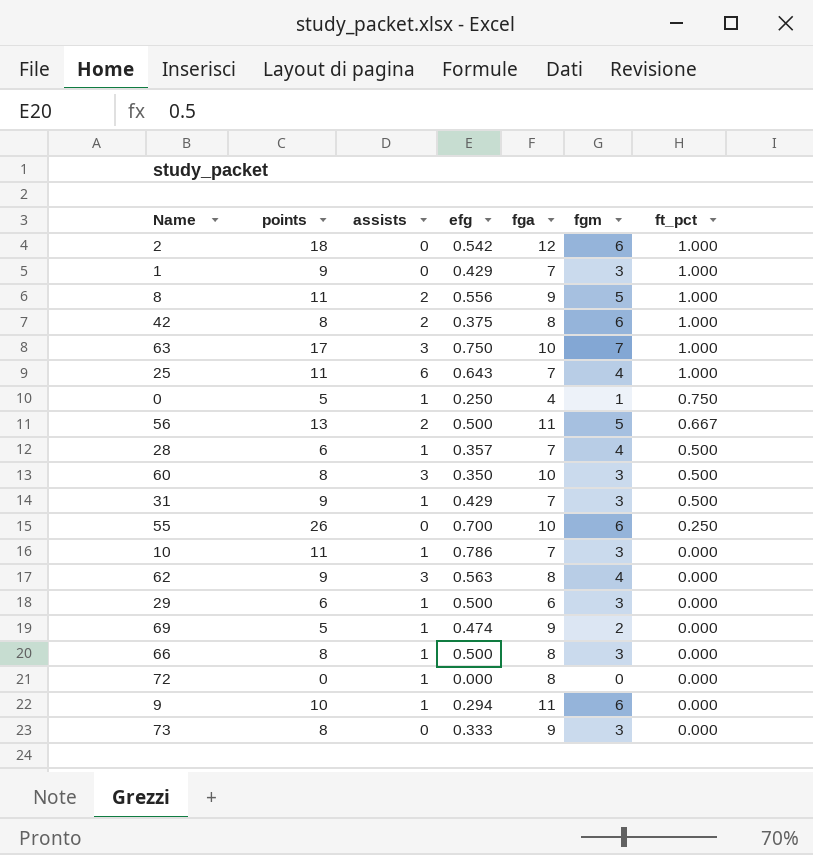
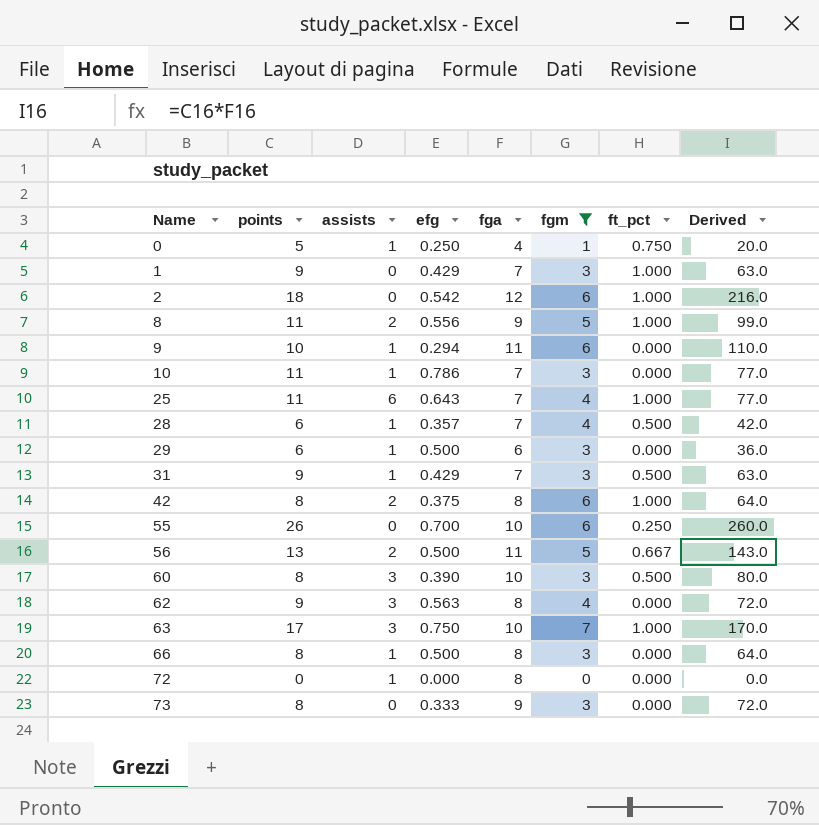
filter: none -> fgm != 2
row order: ft_pct descending -> Name ascending
column Derived | formula: none -> [points] * [fga]
60 | efg: 0.350 -> 0.390

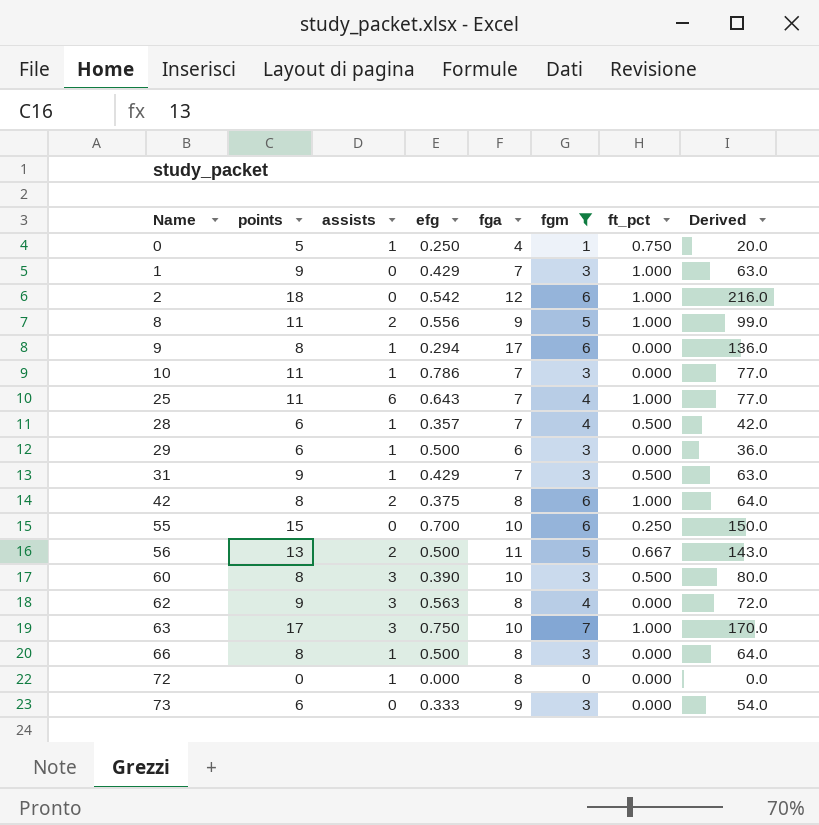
9 | points: 10 -> 8
9 | fga: 11 -> 17
9 | Derived: 110.0 -> 136.0
55 | points: 26 -> 15
55 | Derived: 260.0 -> 150.0
73 | points: 8 -> 6
73 | Derived: 72.0 -> 54.0

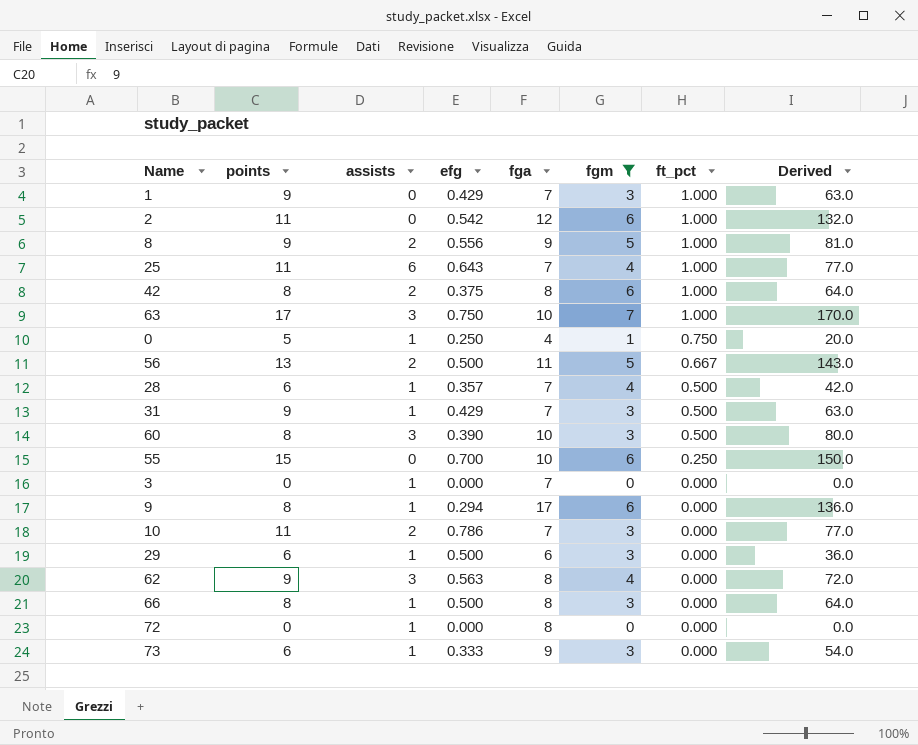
row order: Name ascending -> ft_pct descending
2 | points: 18 -> 11
2 | Derived: 216.0 -> 132.0
8 | points: 11 -> 9
8 | Derived: 99.0 -> 81.0
row 3: none -> 0 | 1 | 0.000 | 7 | 0 | 0.000 | 0.0
10 | assists: 1 -> 2
73 | assists: 0 -> 1

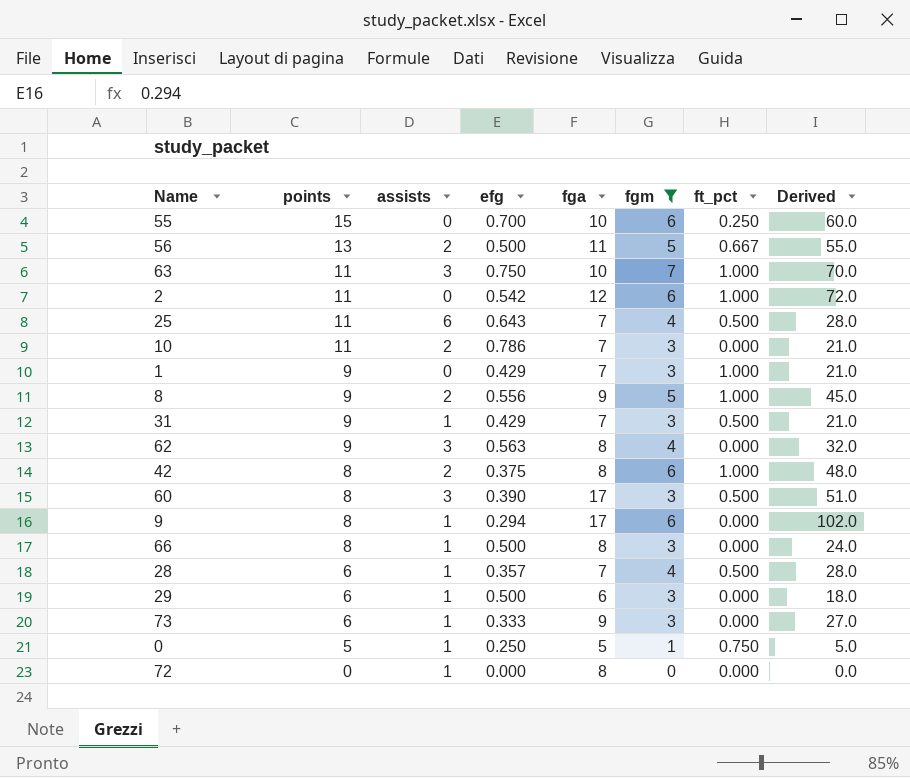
row order: ft_pct descending -> points descending
column Derived | formula: [points] * [fga] -> [fga] * [fgm]
row 3: 0 | 1 | 0.000 | 7 | 0 | 0.000 | 0.0 -> none
63 | points: 17 -> 11
25 | ft_pct: 1.000 -> 0.500
60 | fga: 10 -> 17
0 | fga: 4 -> 5

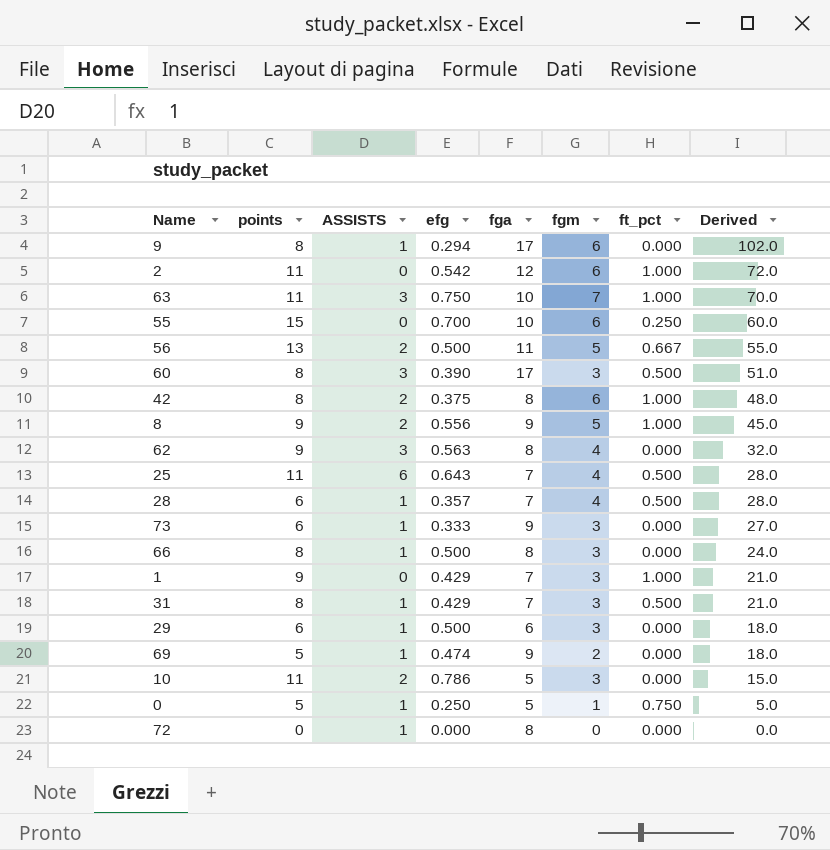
filter: fgm != 2 -> none
row order: points descending -> Derived descending
column name: assists -> ASSISTS
31 | points: 9 -> 8
10 | fga: 7 -> 5
10 | Derived: 21.0 -> 15.0

